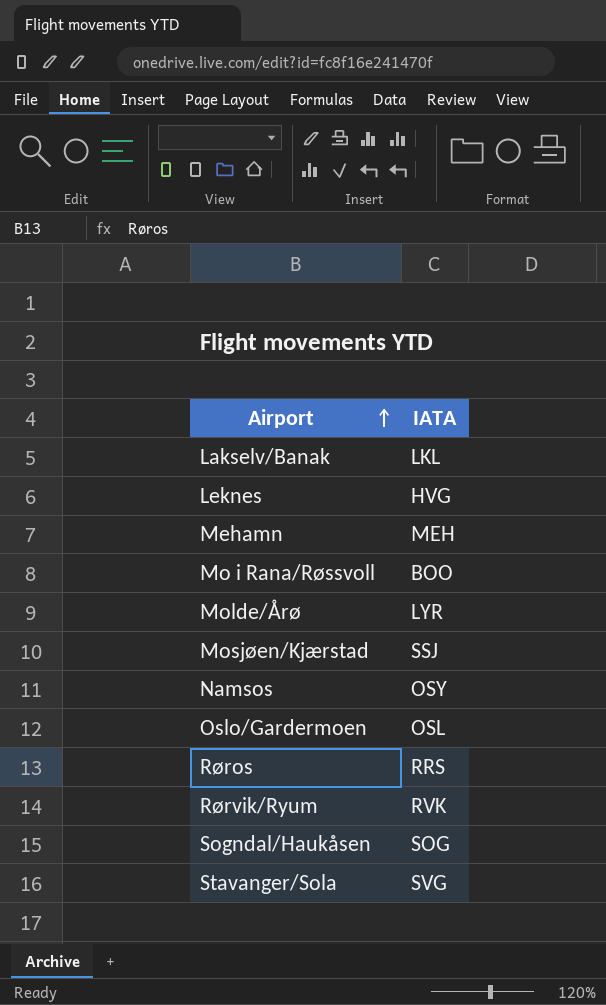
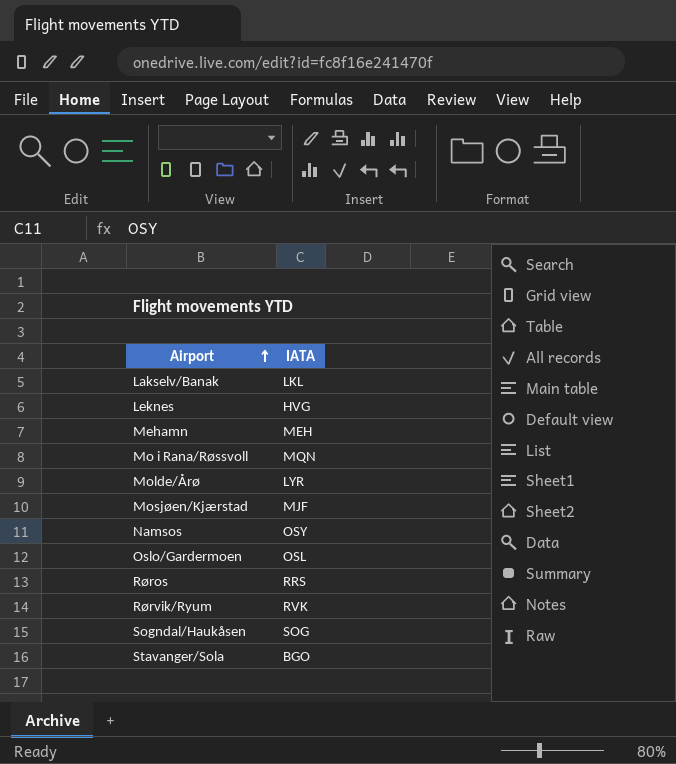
Mo i Rana/Røssvoll | IATA: BOO -> MQN
Mosjøen/Kjærstad | IATA: SSJ -> MJF
Stavanger/Sola | IATA: SVG -> BGO

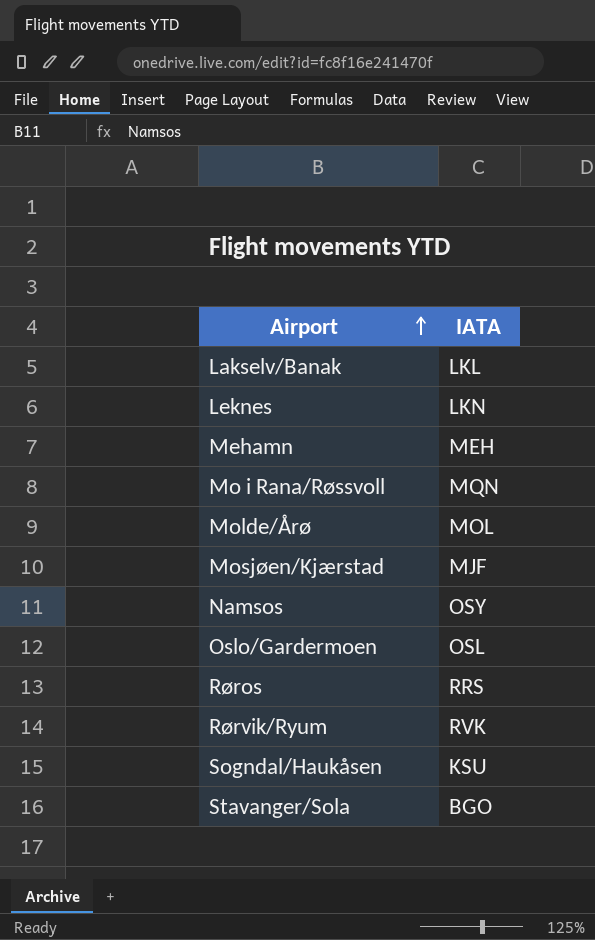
Leknes | IATA: HVG -> LKN
Molde/Årø | IATA: LYR -> MOL
Sogndal/Haukåsen | IATA: SOG -> KSU

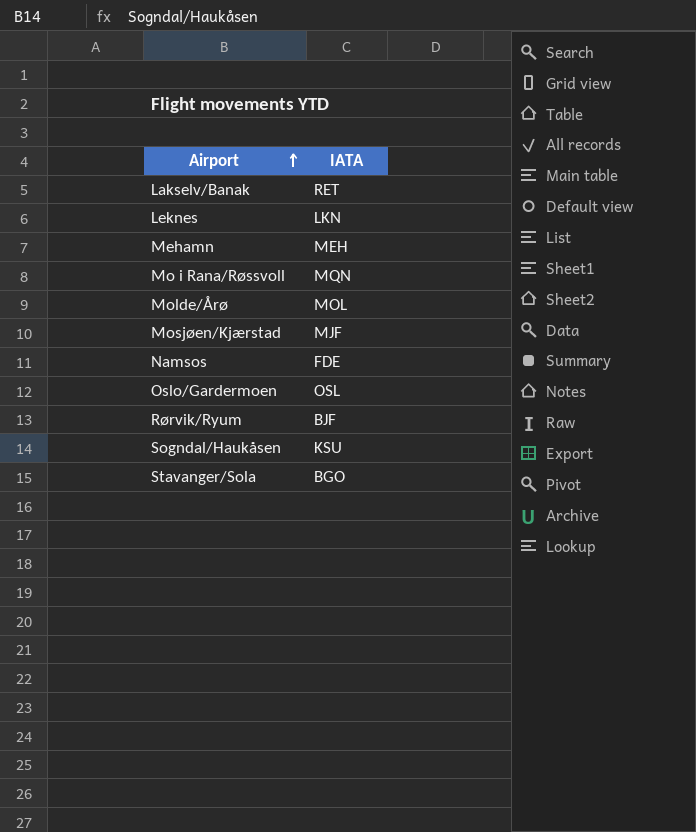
row Røros: RRS -> none
Lakselv/Banak | IATA: LKL -> RET
Namsos | IATA: OSY -> FDE
Rørvik/Ryum | IATA: RVK -> BJF

